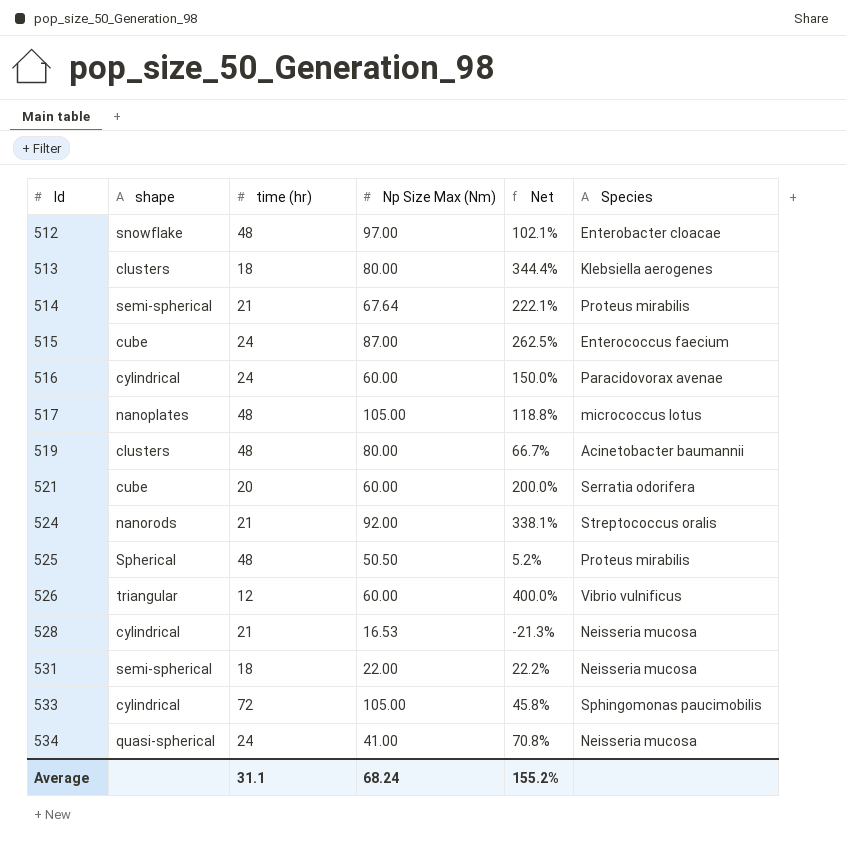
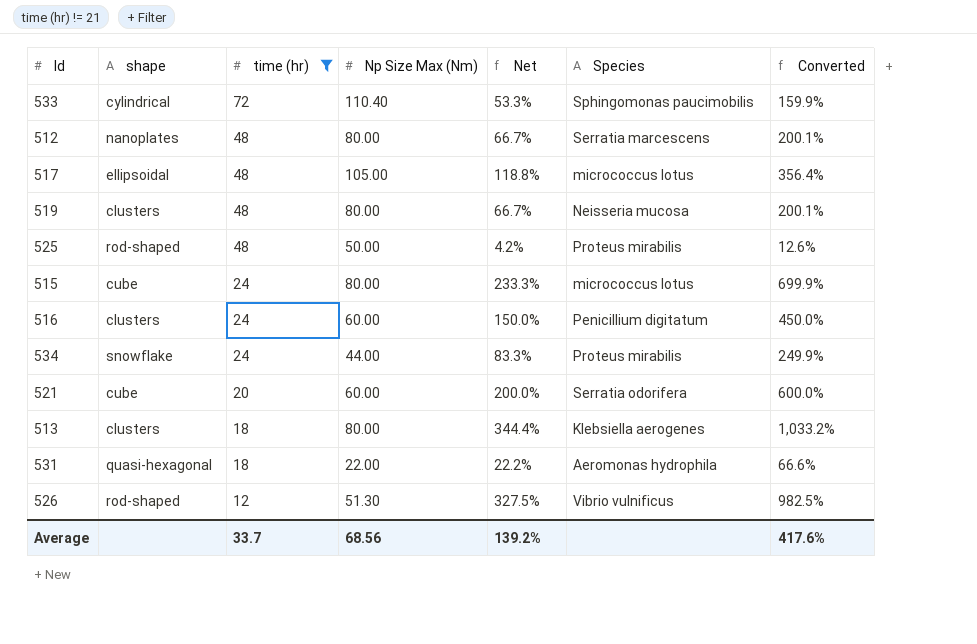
filter: none -> time (hr) != 21
row order: Id ascending -> time (hr) descending
column Converted | formula: none -> [Net] * 3
533 | Np Size Max (Nm): 105.00 -> 110.40
533 | Net: 45.8% -> 53.3%
512 | shape: snowflake -> nanoplates
512 | Np Size Max (Nm): 97.00 -> 80.00
512 | Net: 102.1% -> 66.7%
512 | Species: Enterobacter cloacae -> Serratia marcescens
517 | shape: nanoplates -> ellipsoidal
519 | Species: Acinetobacter baumannii -> Neisseria mucosa
525 | shape: Spherical -> rod-shaped
525 | Np Size Max (Nm): 50.50 -> 50.00
525 | Net: 5.2% -> 4.2%
515 | Np Size Max (Nm): 87.00 -> 80.00
515 | Net: 262.5% -> 233.3%
515 | Species: Enterococcus faecium -> micrococcus lotus
516 | shape: cylindrical -> clusters
516 | Species: Paracidovorax avenae -> Penicillium digitatum
534 | shape: quasi-spherical -> snowflake
534 | Np Size Max (Nm): 41.00 -> 44.00
534 | Net: 70.8% -> 83.3%
534 | Species: Neisseria mucosa -> Proteus mirabilis
531 | shape: semi-spherical -> quasi-hexagonal
531 | Species: Neisseria mucosa -> Aeromonas hydrophila
526 | shape: triangular -> rod-shaped
526 | Np Size Max (Nm): 60.00 -> 51.30
526 | Net: 400.0% -> 327.5%
Average | time (hr): 31.1 -> 33.7
Average | Np Size Max (Nm): 68.24 -> 68.56
Average | Net: 155.2% -> 139.2%

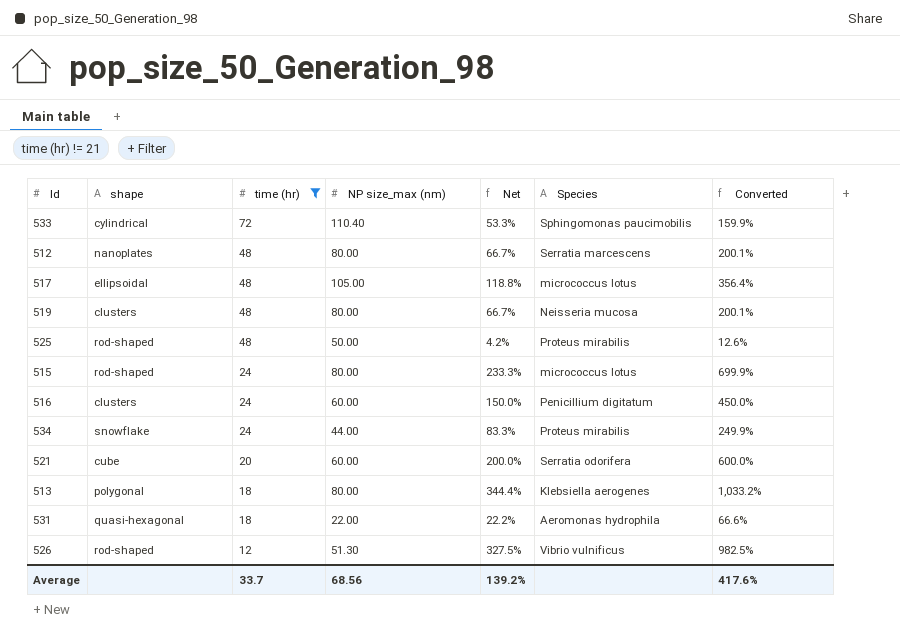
column name: Np Size Max (Nm) -> NP size_max (nm)
515 | shape: cube -> rod-shaped
513 | shape: clusters -> polygonal

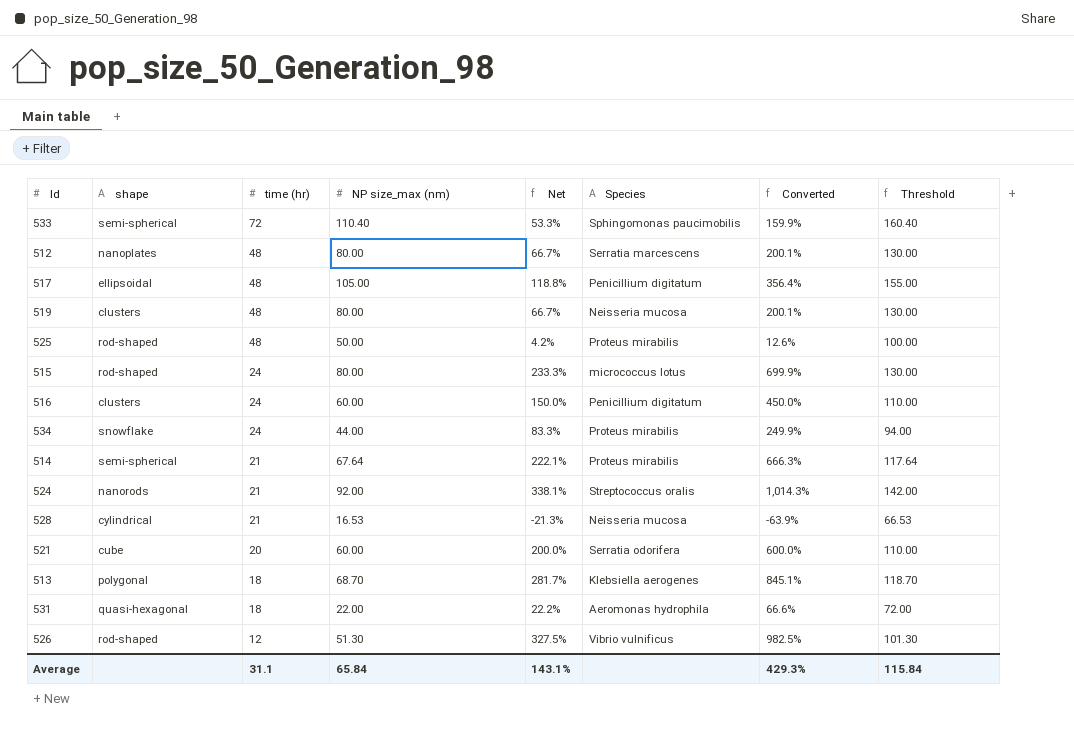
filter: time (hr) != 21 -> none
column Threshold | formula: none -> [NP size_max (nm)] + 50
533 | shape: cylindrical -> semi-spherical
517 | Species: micrococcus lotus -> Penicillium digitatum
513 | NP size_max (nm): 80.00 -> 68.70
513 | Net: 344.4% -> 281.7%
513 | Converted: 1,033.2% -> 845.1%
Average | time (hr): 33.7 -> 31.1
Average | NP size_max (nm): 68.56 -> 65.84
Average | Net: 139.2% -> 143.1%
Average | Converted: 417.6% -> 429.3%

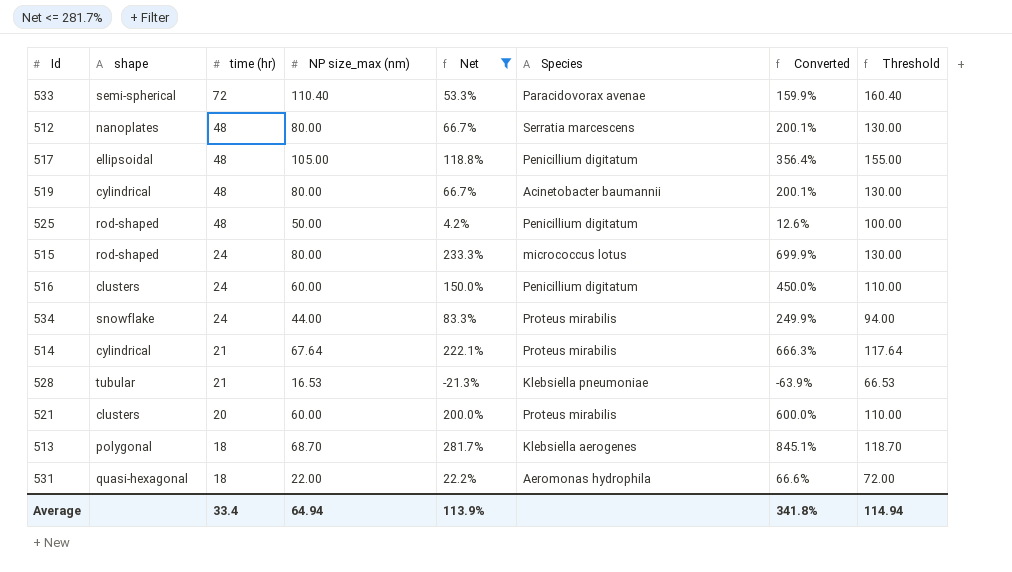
filter: none -> Net <= 281.7%
533 | Species: Sphingomonas paucimobilis -> Paracidovorax avenae
519 | shape: clusters -> cylindrical
519 | Species: Neisseria mucosa -> Acinetobacter baumannii
525 | Species: Proteus mirabilis -> Penicillium digitatum
514 | shape: semi-spherical -> cylindrical
528 | shape: cylindrical -> tubular
528 | Species: Neisseria mucosa -> Klebsiella pneumoniae
521 | shape: cube -> clusters
521 | Species: Serratia odorifera -> Proteus mirabilis
Average | time (hr): 31.1 -> 33.4
Average | NP size_max (nm): 65.84 -> 64.94
Average | Net: 143.1% -> 113.9%
Average | Converted: 429.3% -> 341.8%
Average | Threshold: 115.84 -> 114.94

